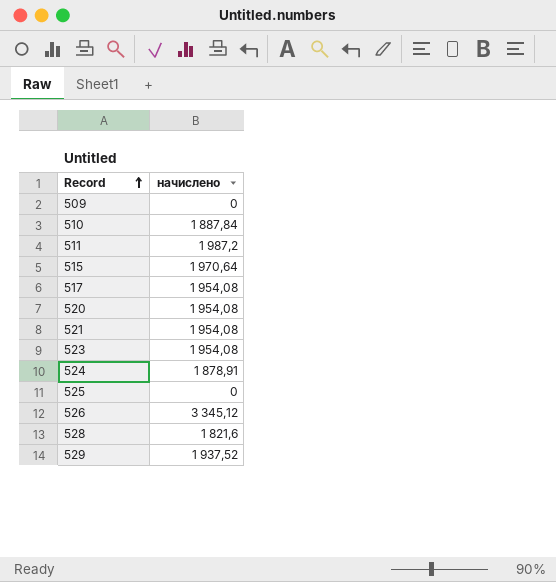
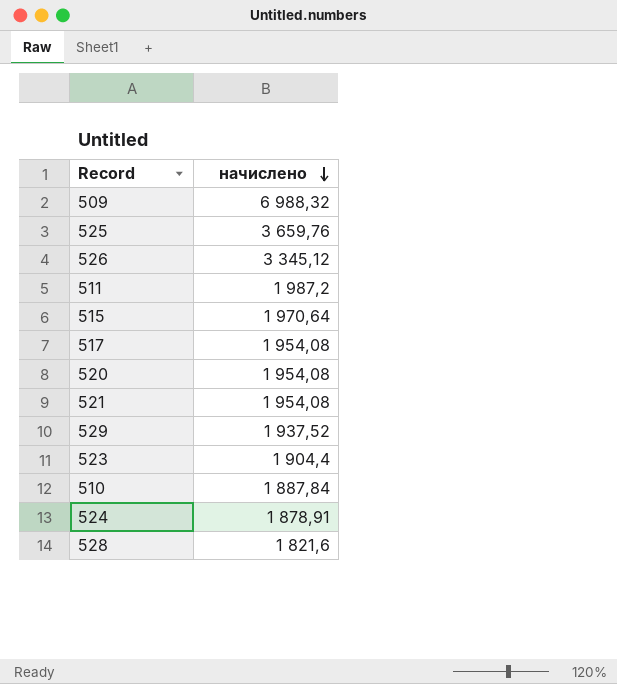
row order: Record ascending -> начислено descending
509 | начислено: 0 -> 6 988,32
525 | начислено: 0 -> 3 659,76
523 | начислено: 1 954,08 -> 1 904,4

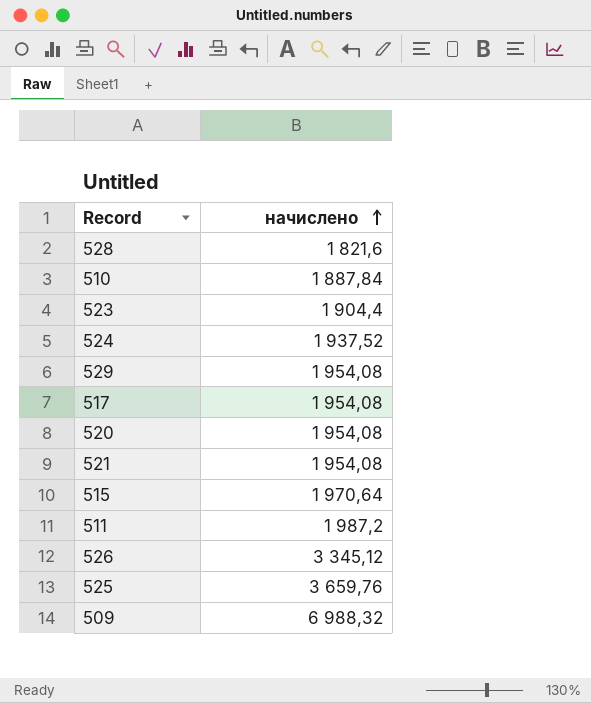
row order: начислено descending -> начислено ascending
524 | начислено: 1 878,91 -> 1 937,52
529 | начислено: 1 937,52 -> 1 954,08

